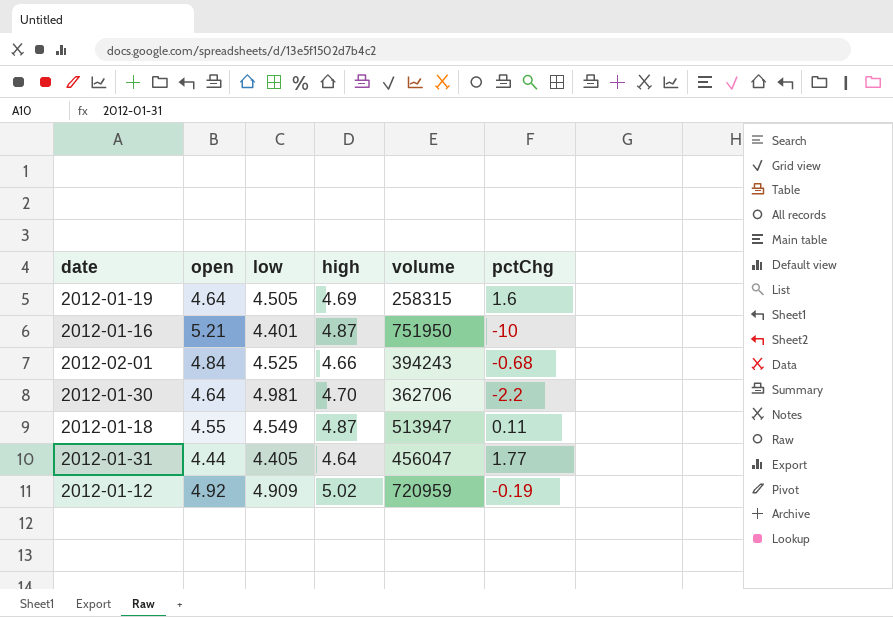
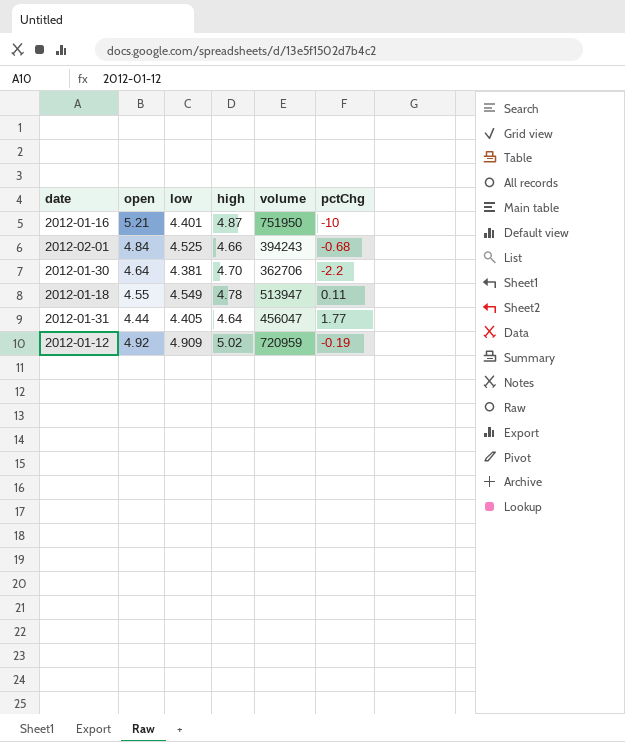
row 2012-01-19: 4.64 | 4.505 | 4.69 | 258315 | 1.6 -> none
2012-01-30 | low: 4.981 -> 4.381
2012-01-18 | high: 4.87 -> 4.78

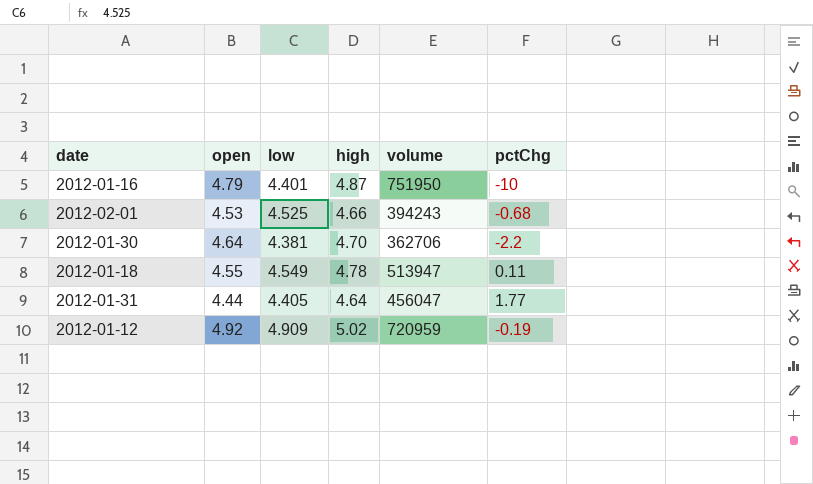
2012-01-16 | open: 5.21 -> 4.79
2012-02-01 | open: 4.84 -> 4.53

